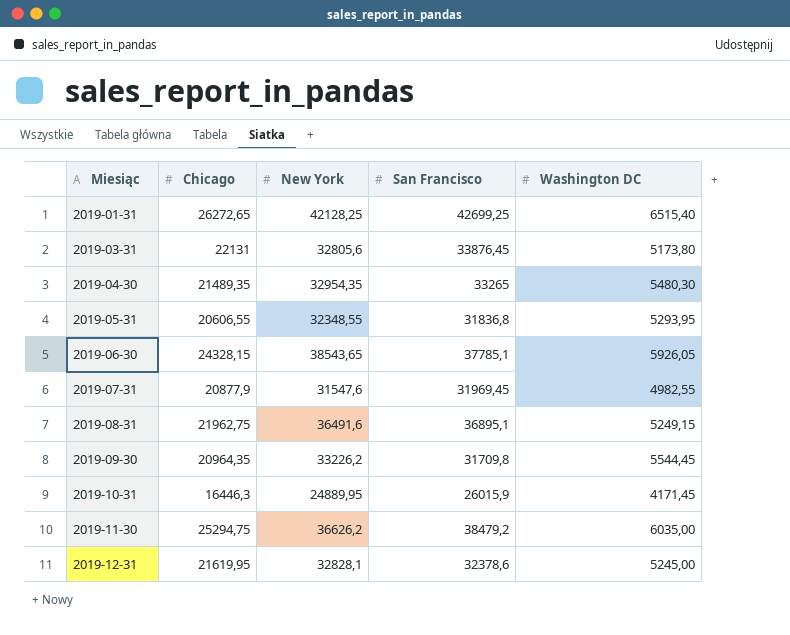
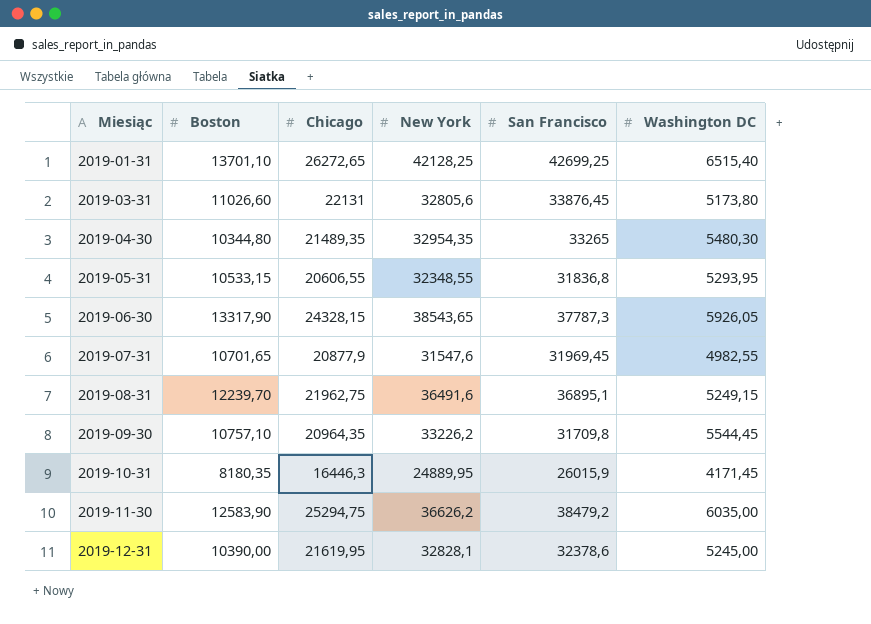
column Boston | position: none -> 2
2019-06-30 | San Francisco: 37785,1 -> 37787,3

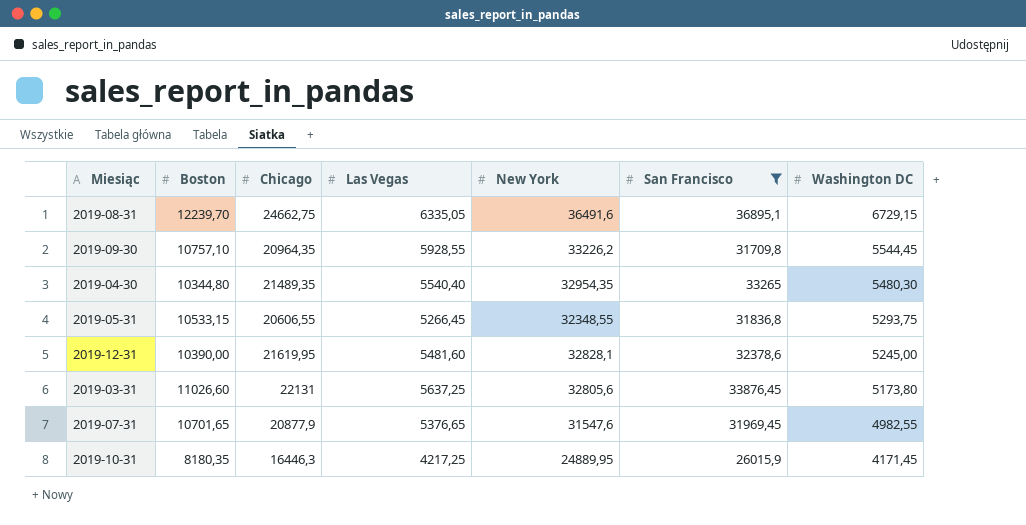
filter: none -> San Francisco <= 36895,1
row order: Miesiąc ascending -> Washington DC descending
column Las Vegas | position: none -> 4
2019-08-31 | Chicago: 21962,75 -> 24662,75
2019-08-31 | Washington DC: 5249,15 -> 6729,15
2019-05-31 | Washington DC: 5293,95 -> 5293,75

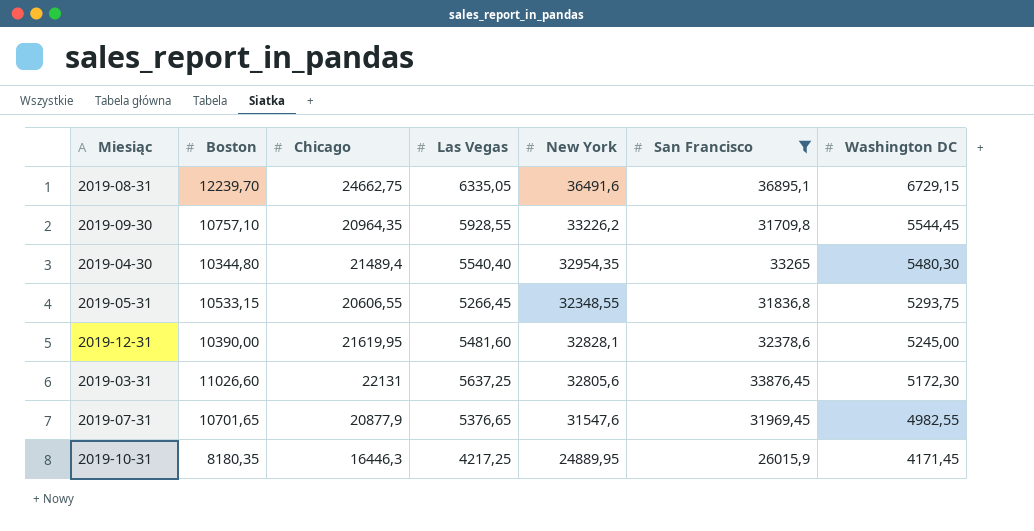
2019-04-30 | Chicago: 21489,35 -> 21489,4
2019-03-31 | Washington DC: 5173,80 -> 5172,30

